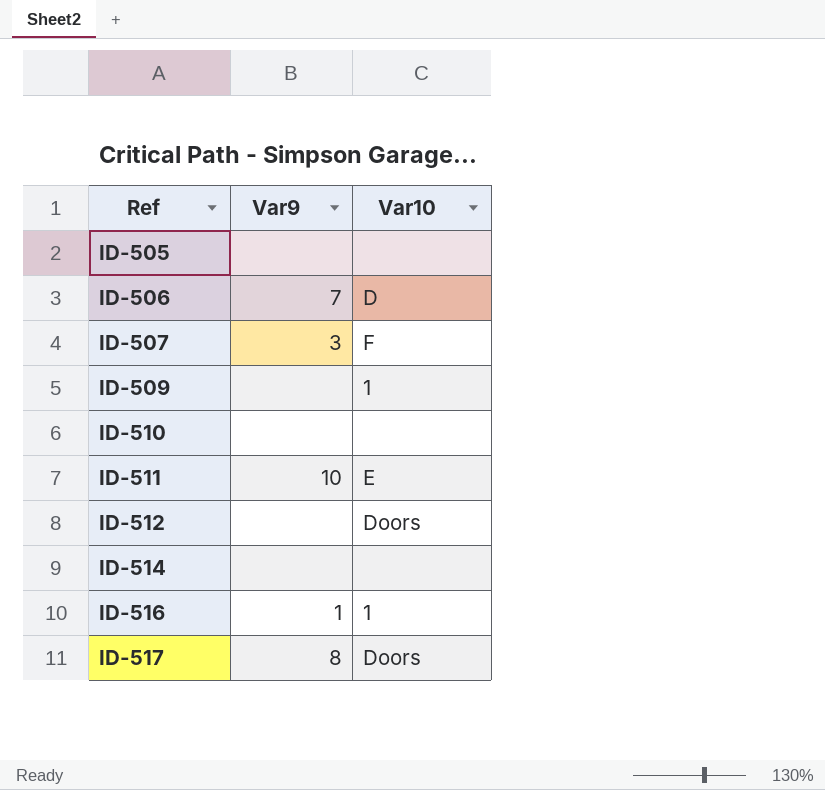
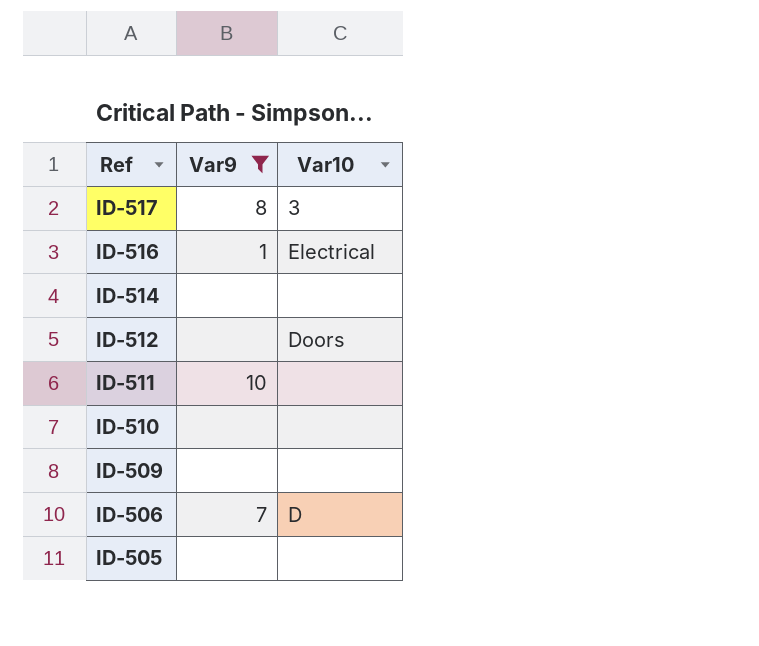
filter: none -> Var9 != 3
row order: Ref ascending -> Ref descending
ID-517 | Var10: Doors -> 3
ID-516 | Var10: 1 -> Electrical
ID-511 | Var10: E -> none
ID-509 | Var10: 1 -> none

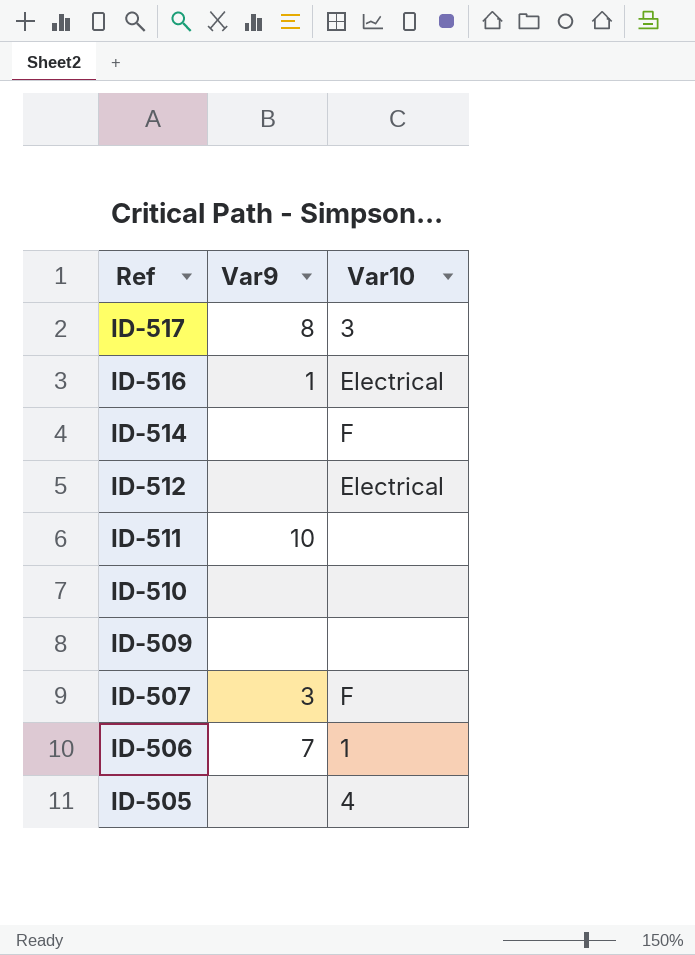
filter: Var9 != 3 -> none
ID-514 | Var10: none -> F
ID-512 | Var10: Doors -> Electrical
ID-506 | Var10: D -> 1
ID-505 | Var10: none -> 4

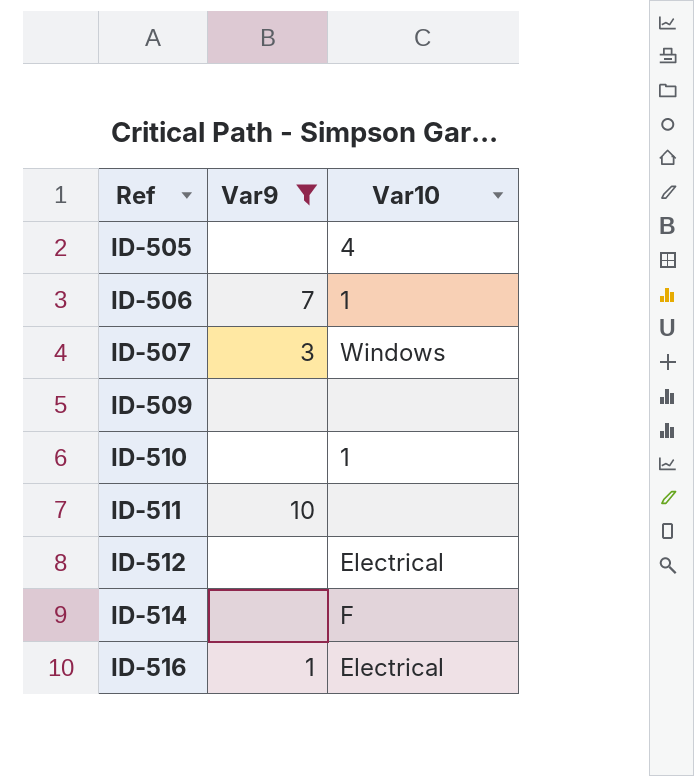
filter: none -> Var9 != 8
row order: Ref descending -> Ref ascending
ID-507 | Var10: F -> Windows
ID-510 | Var10: none -> 1

